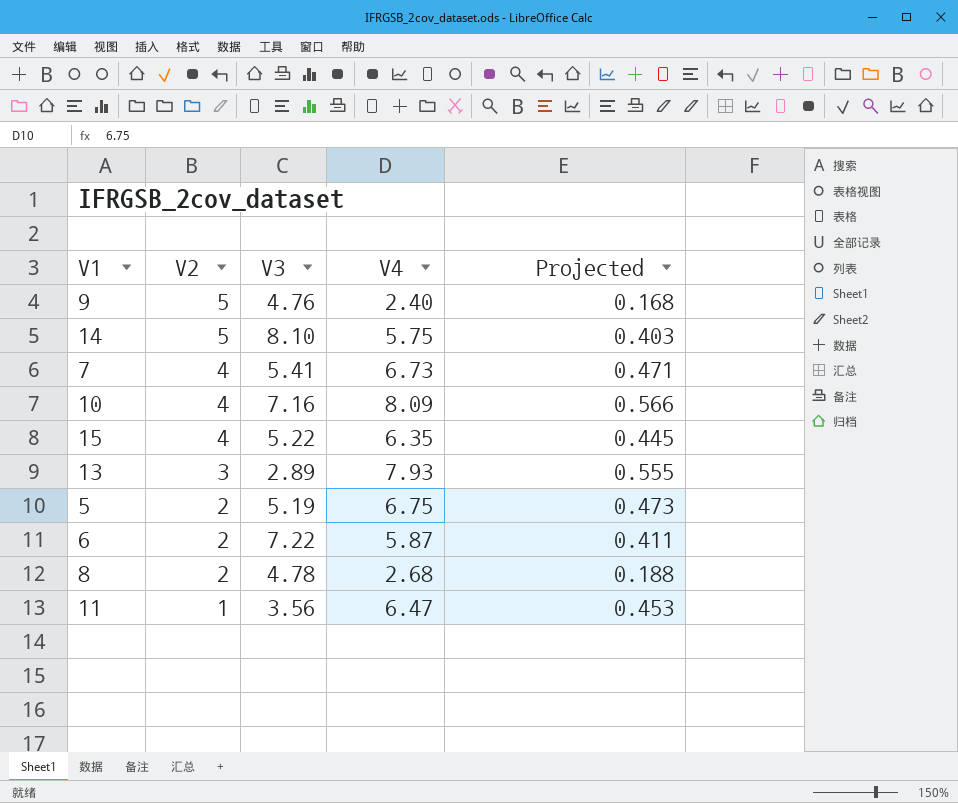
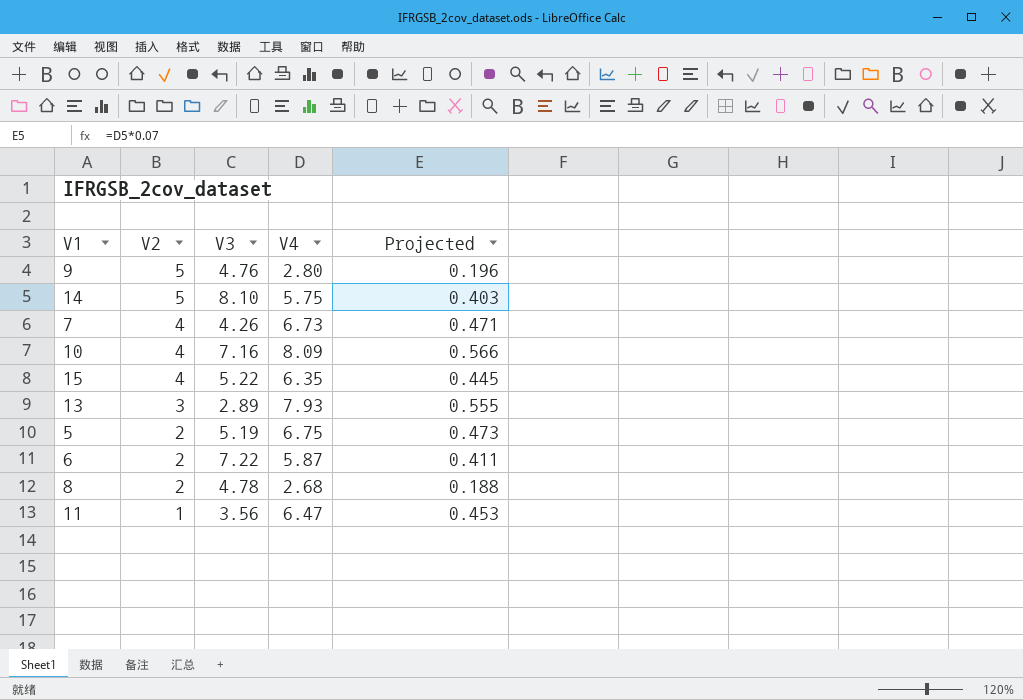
9 | V4: 2.40 -> 2.80
9 | Projected: 0.168 -> 0.196
7 | V3: 5.41 -> 4.26

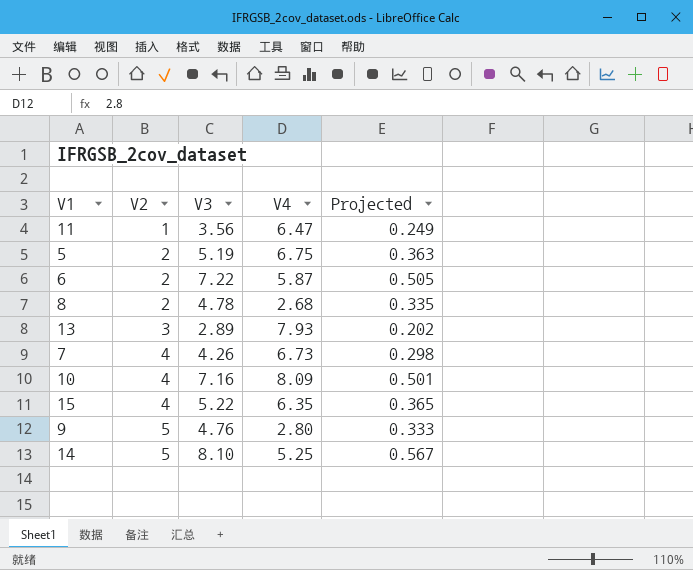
row order: V2 descending -> V2 ascending
column Projected | formula: [V4] * 0.07 -> [V3] * 0.07
14 | V4: 5.75 -> 5.25

